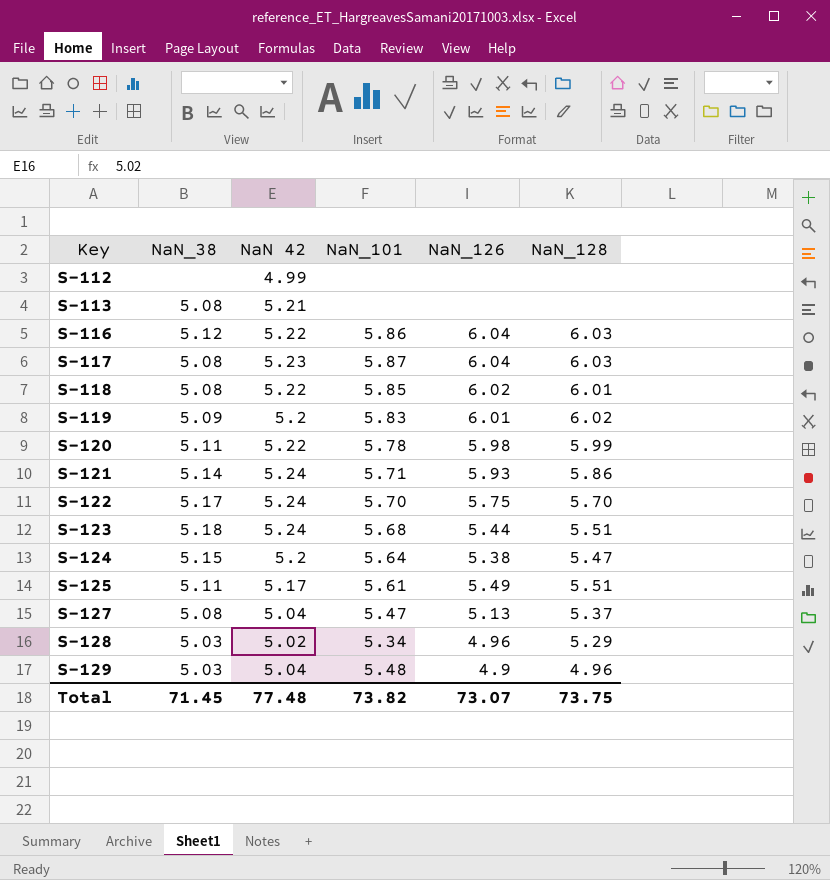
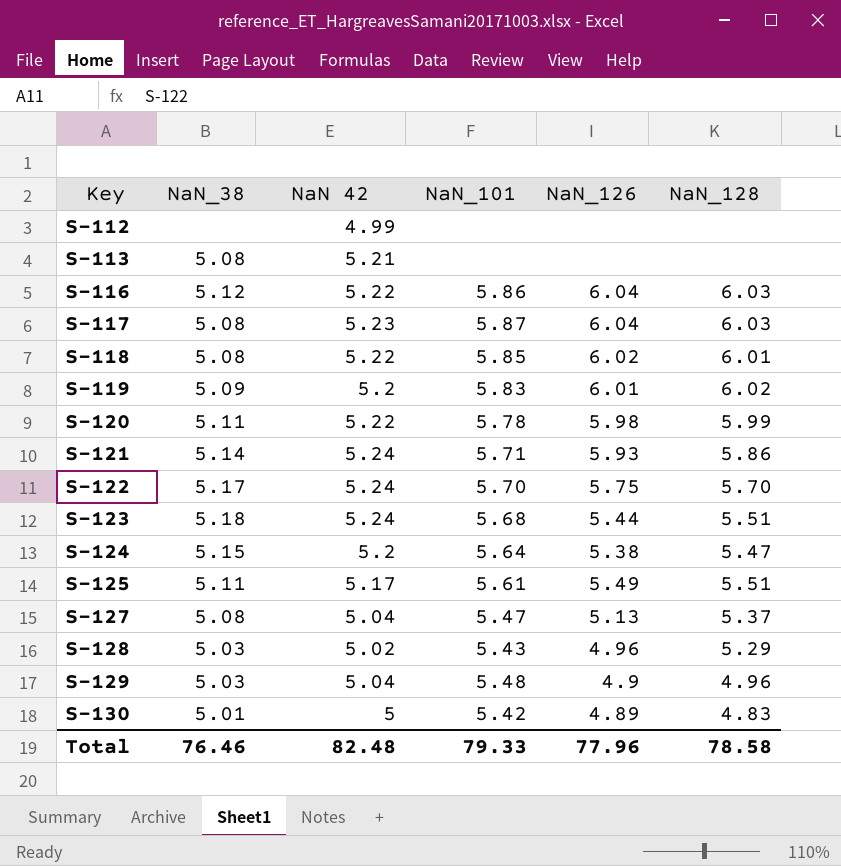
S-128 | NaN_101: 5.34 -> 5.43
row S-130: none -> 5.01 | 5 | 5.42 | 4.89 | 4.83
Total | NaN_38: 71.45 -> 76.46
Total | NaN 42: 77.48 -> 82.48
Total | NaN_101: 73.82 -> 79.33
Total | NaN_126: 73.07 -> 77.96
Total | NaN_128: 73.75 -> 78.58

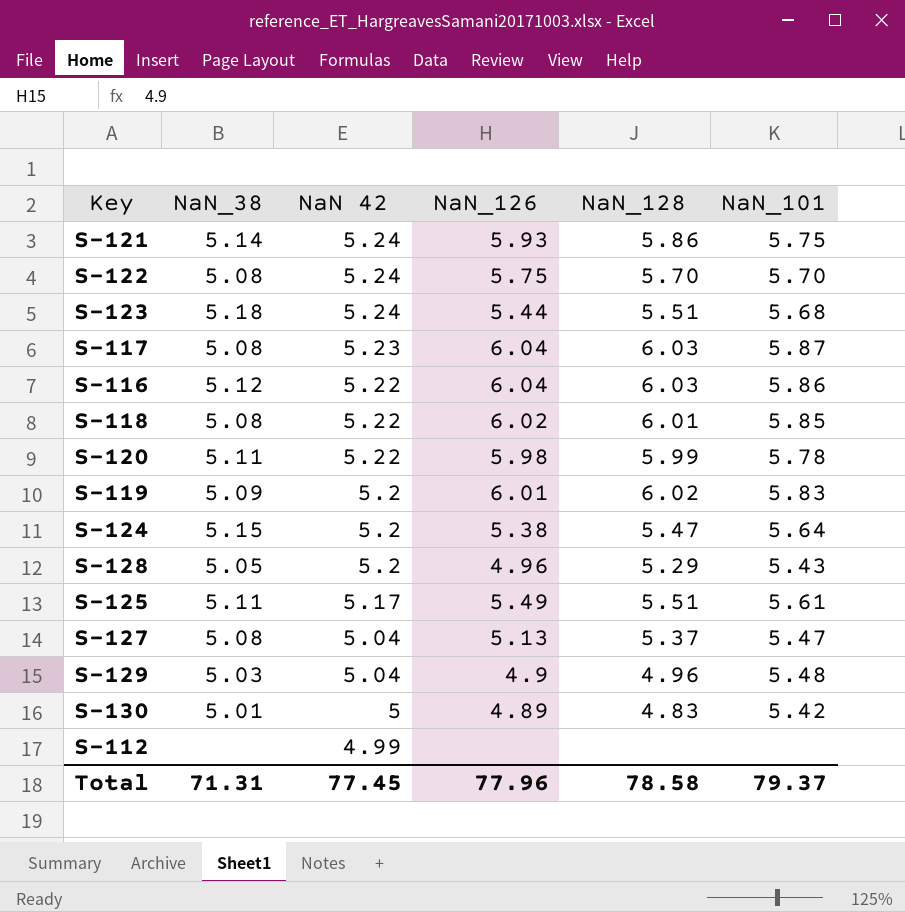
row order: Key ascending -> NaN 42 descending
column NaN_101 | position: 4 -> 6
row S-113: 5.08 | 5.21 | none | none | none -> none
S-121 | NaN_101: 5.71 -> 5.75
S-122 | NaN_38: 5.17 -> 5.08
S-128 | NaN_38: 5.03 -> 5.05
S-128 | NaN 42: 5.02 -> 5.2
Total | NaN_38: 76.46 -> 71.31
Total | NaN 42: 82.48 -> 77.45
Total | NaN_101: 79.33 -> 79.37

